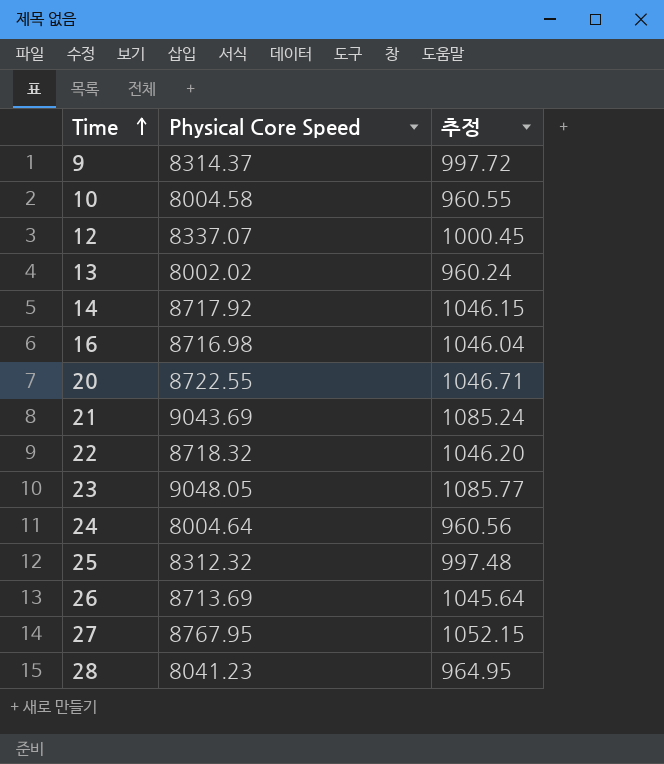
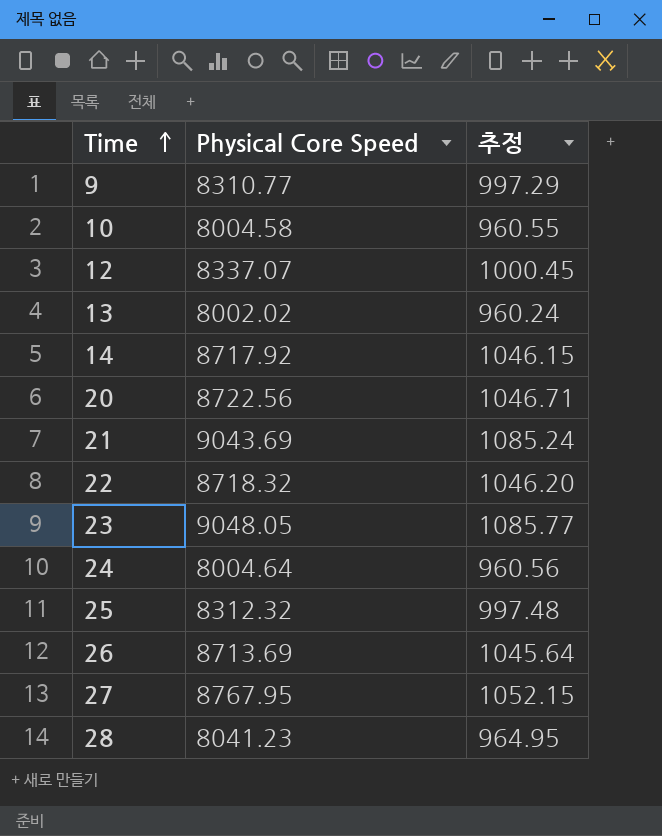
row 16: 8716.98 | 1046.04 -> none
9 | Physical Core Speed: 8314.37 -> 8310.77
9 | 추정: 997.72 -> 997.29
20 | Physical Core Speed: 8722.55 -> 8722.56

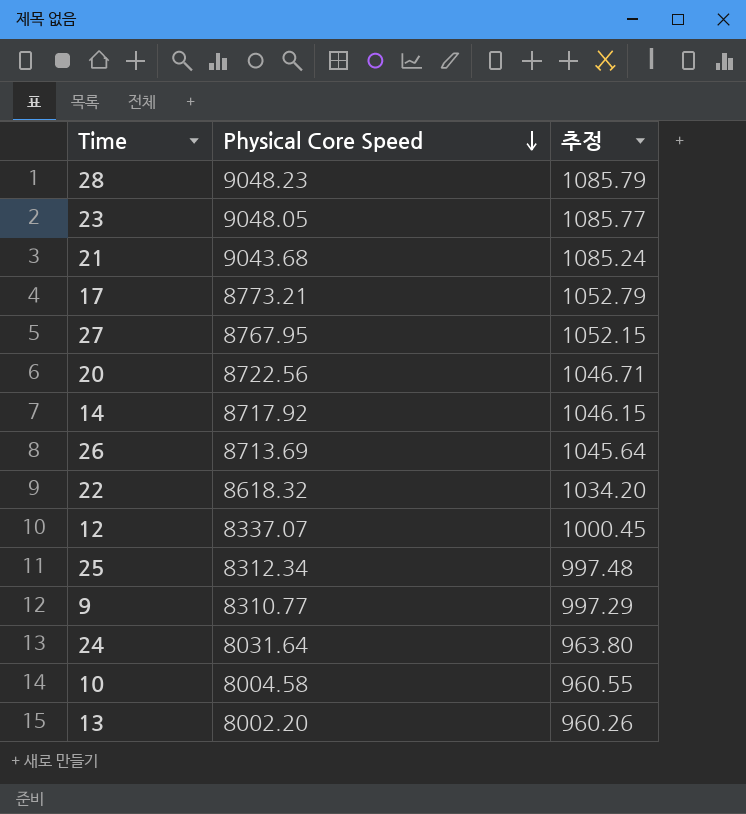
row order: Time ascending -> Physical Core Speed descending
28 | Physical Core Speed: 8041.23 -> 9048.23
28 | 추정: 964.95 -> 1085.79
21 | Physical Core Speed: 9043.69 -> 9043.68
row 17: none -> 8773.21 | 1052.79
22 | Physical Core Speed: 8718.32 -> 8618.32
22 | 추정: 1046.20 -> 1034.20
25 | Physical Core Speed: 8312.32 -> 8312.34
24 | Physical Core Speed: 8004.64 -> 8031.64
24 | 추정: 960.56 -> 963.80
13 | Physical Core Speed: 8002.02 -> 8002.20
13 | 추정: 960.24 -> 960.26

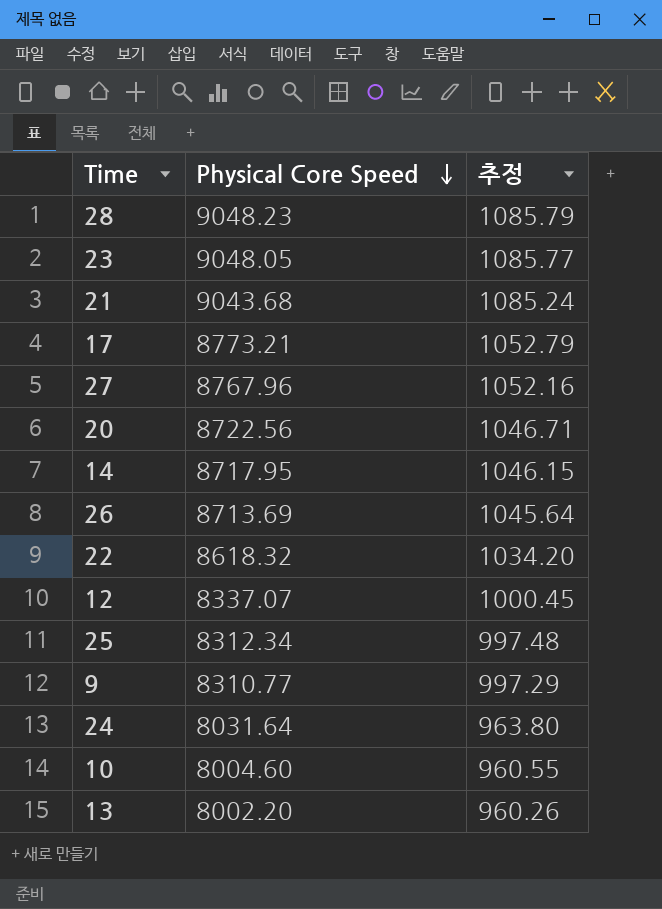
27 | Physical Core Speed: 8767.95 -> 8767.96
27 | 추정: 1052.15 -> 1052.16
14 | Physical Core Speed: 8717.92 -> 8717.95
10 | Physical Core Speed: 8004.58 -> 8004.60

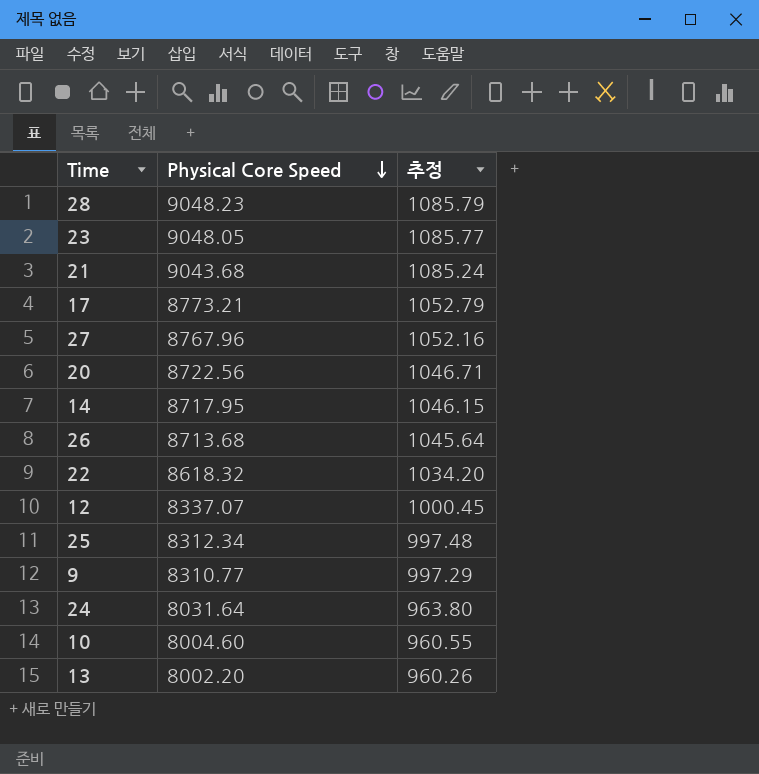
26 | Physical Core Speed: 8713.69 -> 8713.68

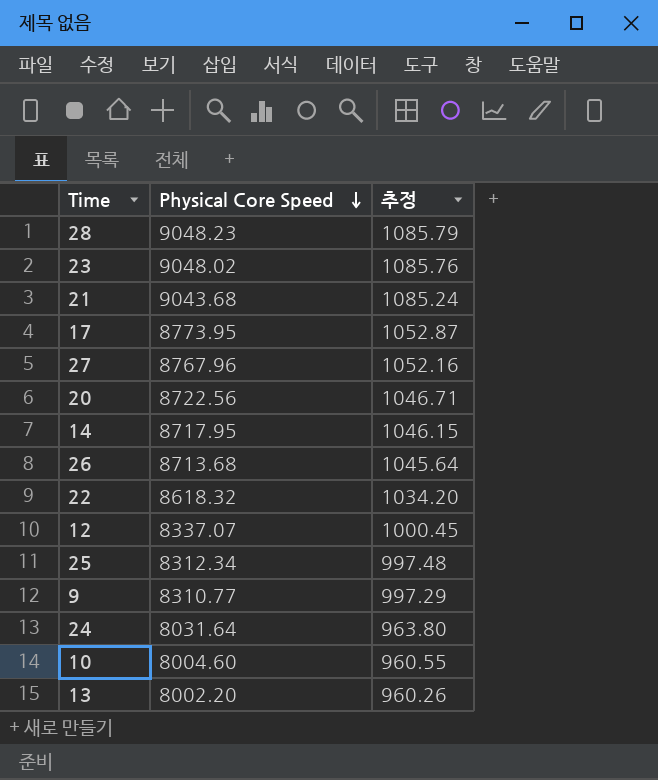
23 | Physical Core Speed: 9048.05 -> 9048.02
23 | 추정: 1085.77 -> 1085.76
17 | Physical Core Speed: 8773.21 -> 8773.95
17 | 추정: 1052.79 -> 1052.87

